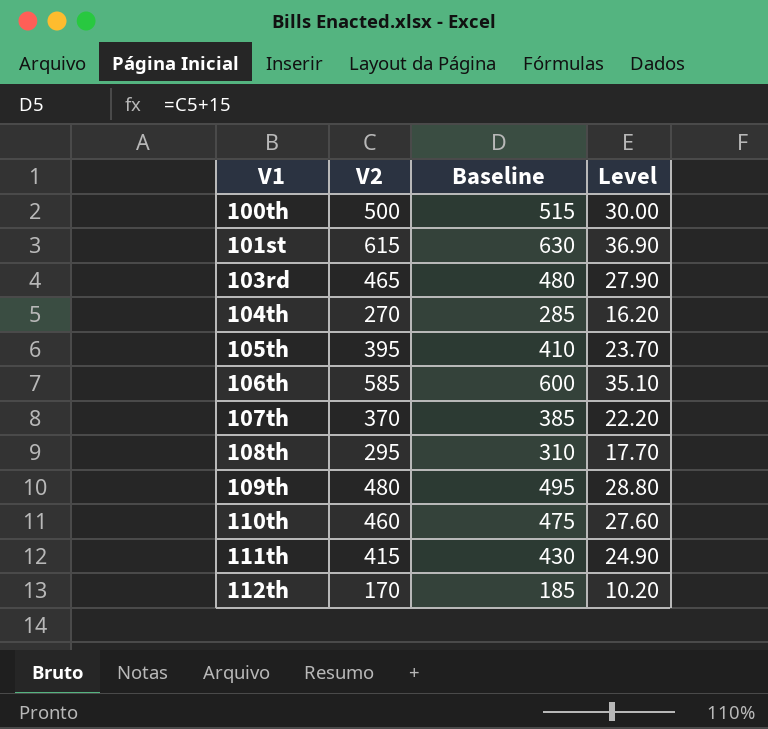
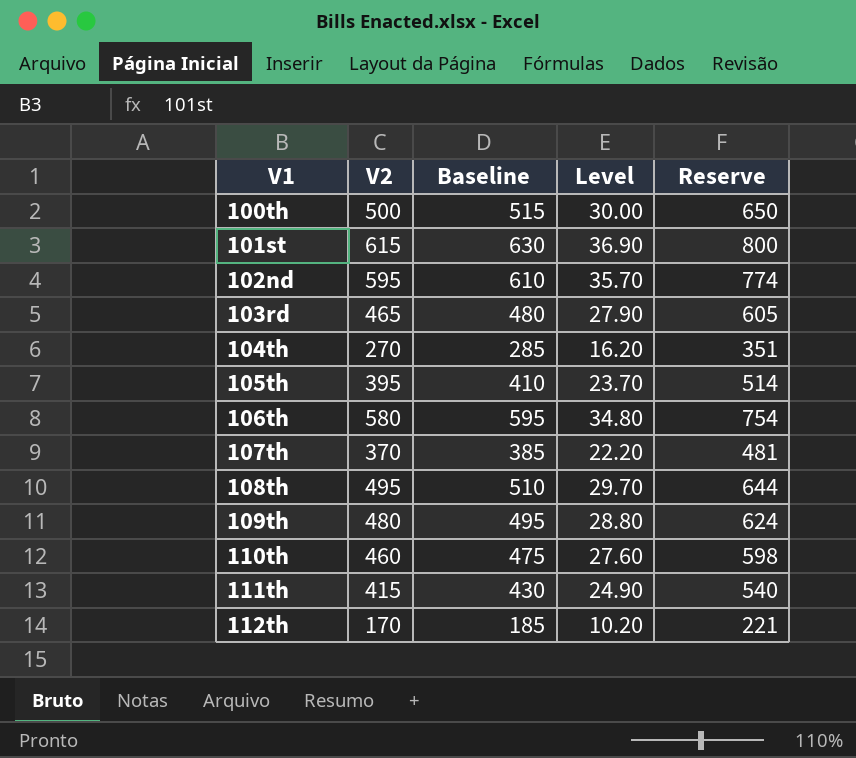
column Reserve | formula: none -> [V2] * 1.3
row 102nd: none -> 595 | 610 | 35.70 | 774
106th | V2: 585 -> 580
106th | Baseline: 600 -> 595
106th | Level: 35.10 -> 34.80
108th | V2: 295 -> 495
108th | Baseline: 310 -> 510
108th | Level: 17.70 -> 29.70

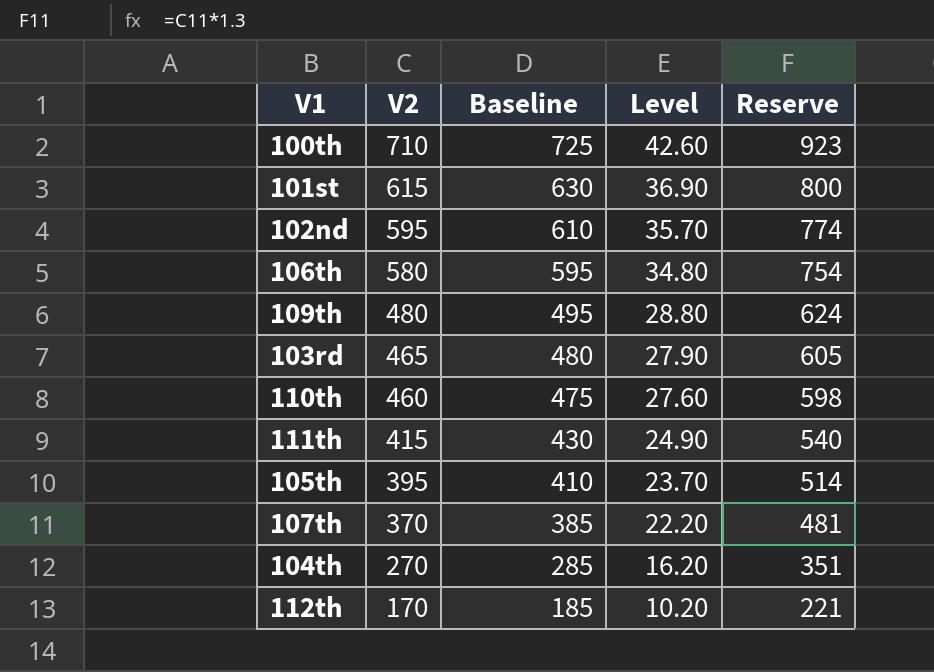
row order: V1 ascending -> V2 descending
row 108th: 495 | 510 | 29.70 | 644 -> none
100th | V2: 500 -> 710
100th | Baseline: 515 -> 725
100th | Level: 30.00 -> 42.60
100th | Reserve: 650 -> 923

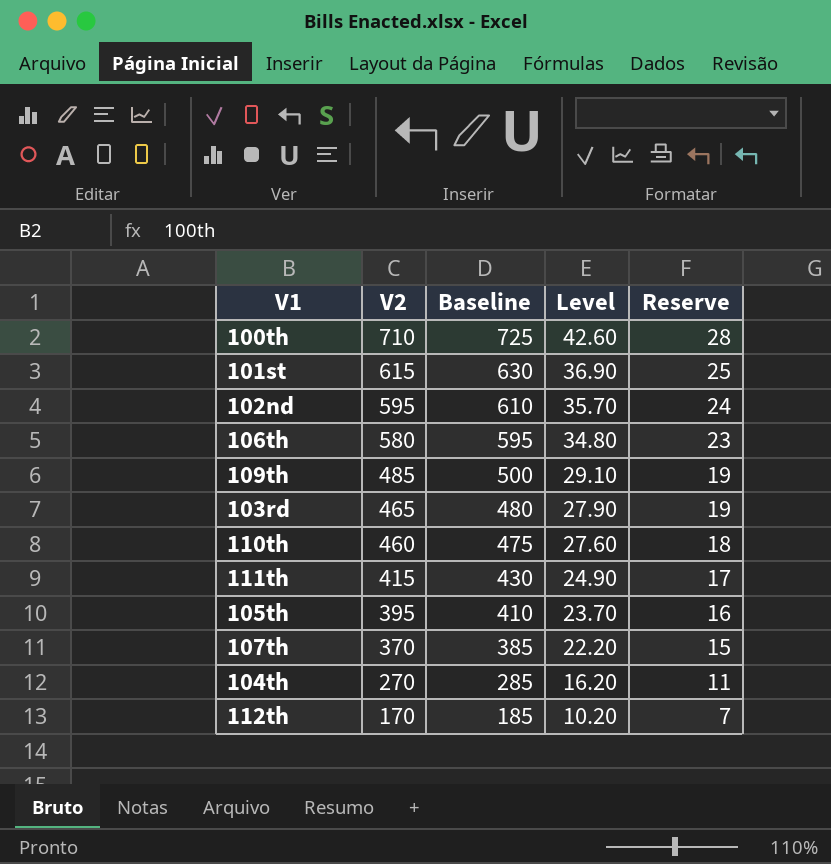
column Reserve | formula: [V2] * 1.3 -> [V2] * 0.04
109th | V2: 480 -> 485
109th | Baseline: 495 -> 500
109th | Level: 28.80 -> 29.10

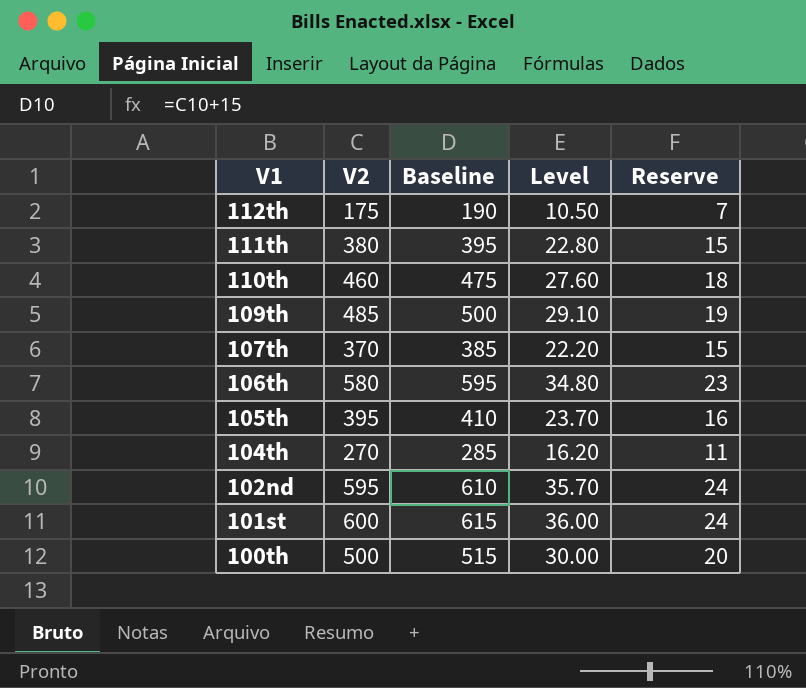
row order: V2 descending -> V1 descending
row 103rd: 465 | 480 | 27.90 | 19 -> none
112th | V2: 170 -> 175
112th | Baseline: 185 -> 190
112th | Level: 10.20 -> 10.50
111th | V2: 415 -> 380
111th | Baseline: 430 -> 395
111th | Level: 24.90 -> 22.80
111th | Reserve: 17 -> 15
101st | V2: 615 -> 600
101st | Baseline: 630 -> 615
101st | Level: 36.90 -> 36.00
101st | Reserve: 25 -> 24
100th | V2: 710 -> 500
100th | Baseline: 725 -> 515
100th | Level: 42.60 -> 30.00
100th | Reserve: 28 -> 20

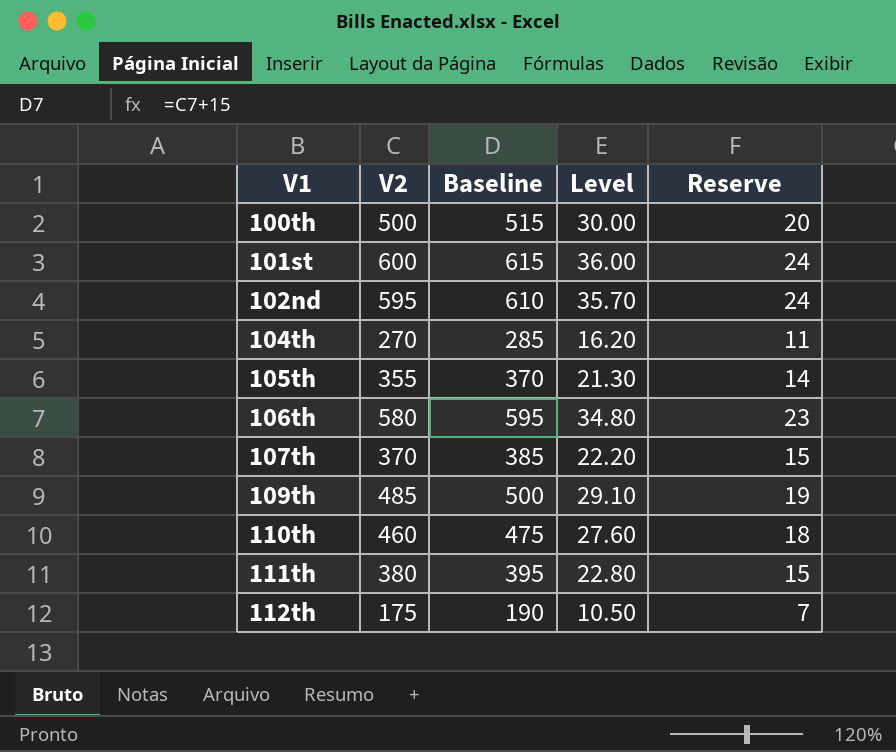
row order: V1 descending -> V1 ascending
105th | V2: 395 -> 355
105th | Baseline: 410 -> 370
105th | Level: 23.70 -> 21.30
105th | Reserve: 16 -> 14

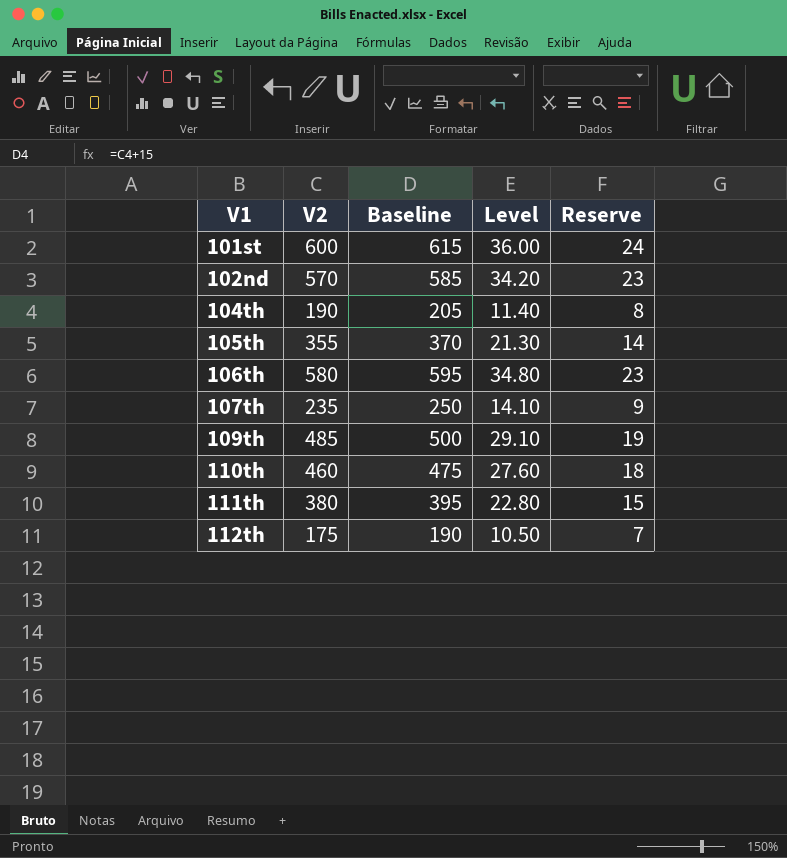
row 100th: 500 | 515 | 30.00 | 20 -> none
102nd | V2: 595 -> 570
102nd | Baseline: 610 -> 585
102nd | Level: 35.70 -> 34.20
102nd | Reserve: 24 -> 23
104th | V2: 270 -> 190
104th | Baseline: 285 -> 205
104th | Level: 16.20 -> 11.40
104th | Reserve: 11 -> 8
107th | V2: 370 -> 235
107th | Baseline: 385 -> 250
107th | Level: 22.20 -> 14.10
107th | Reserve: 15 -> 9

